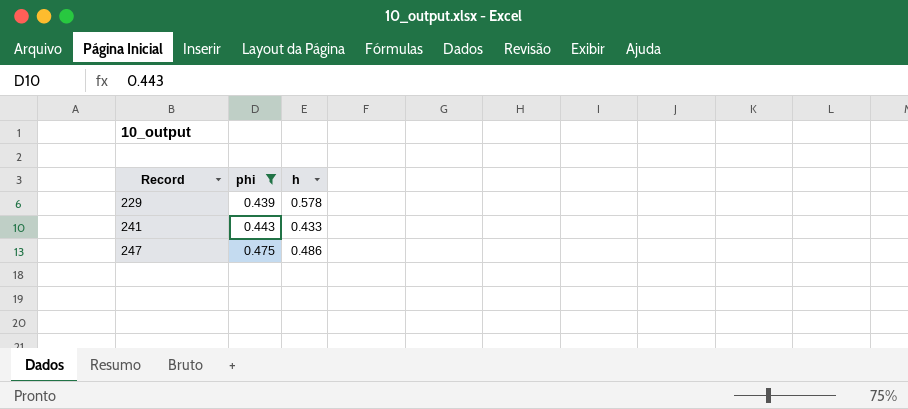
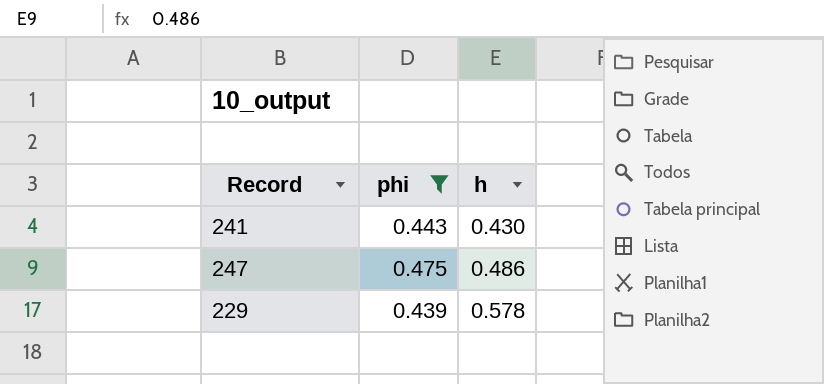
row order: Record ascending -> h ascending
241 | h: 0.433 -> 0.430

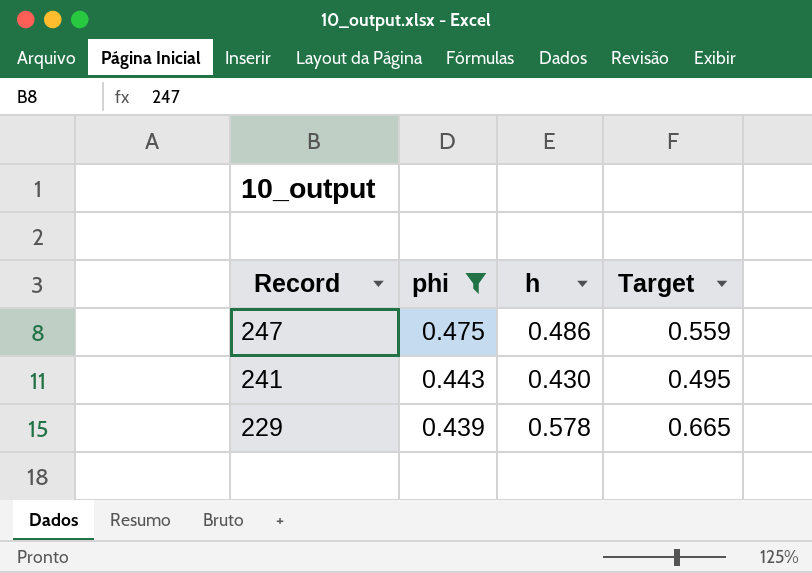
row order: h ascending -> Record descending
column Target | formula: none -> [h] * 1.15

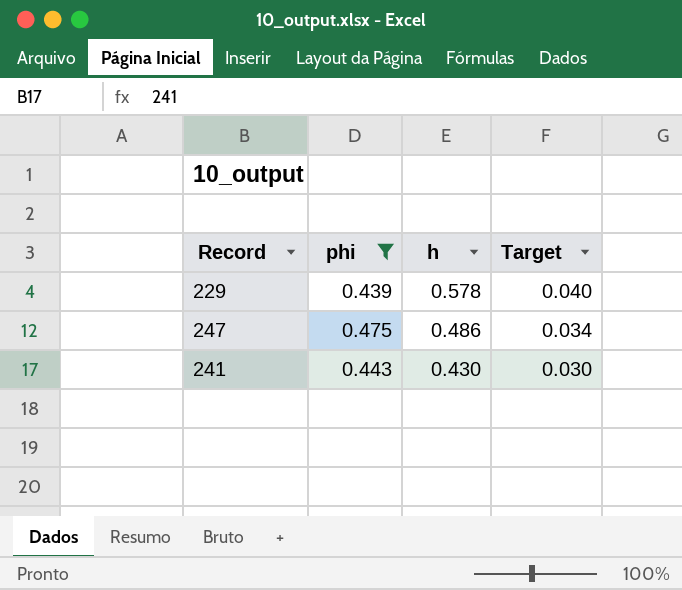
row order: Record descending -> h descending
column Target | formula: [h] * 1.15 -> [h] * 0.07

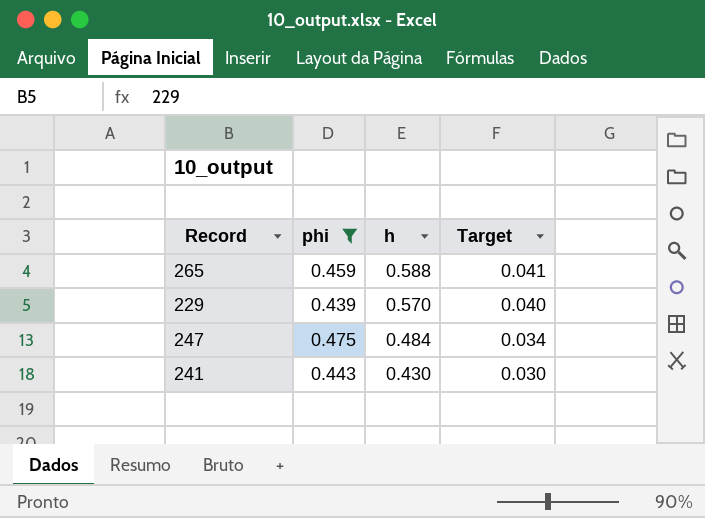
row 265: none -> 0.459 | 0.588 | 0.041
229 | h: 0.578 -> 0.570
247 | h: 0.486 -> 0.484

